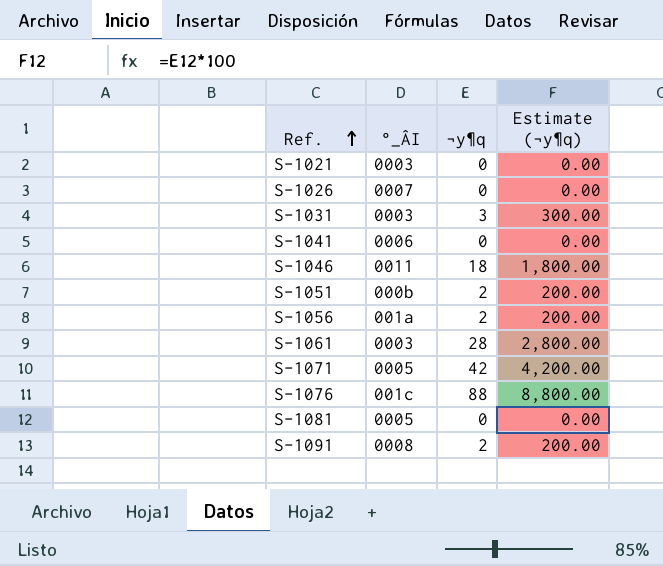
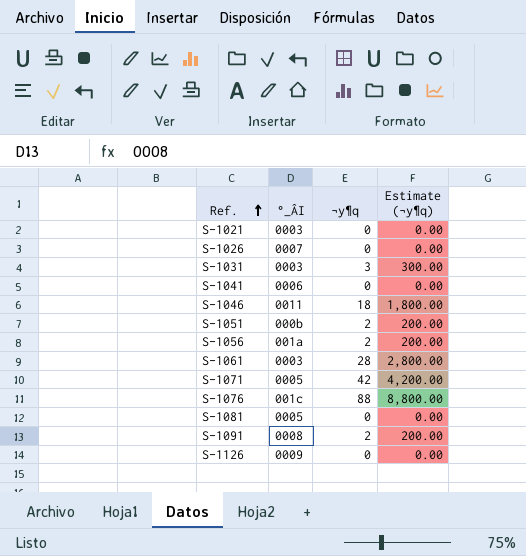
row S-1126: none -> 0009 | 0 | 0.00

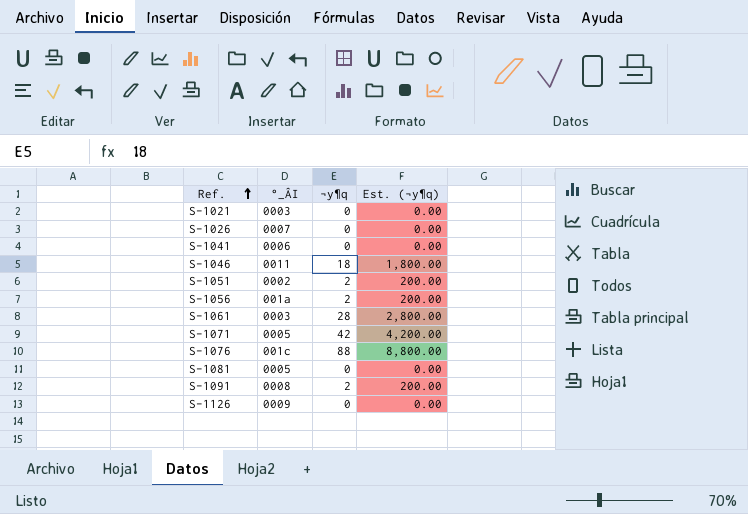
column name: Estimate (¬y¶q) -> Est. (¬y¶q)
row S-1031: 0003 | 3 | 300.00 -> none
S-1051 | °_ÂI: 000b -> 0002

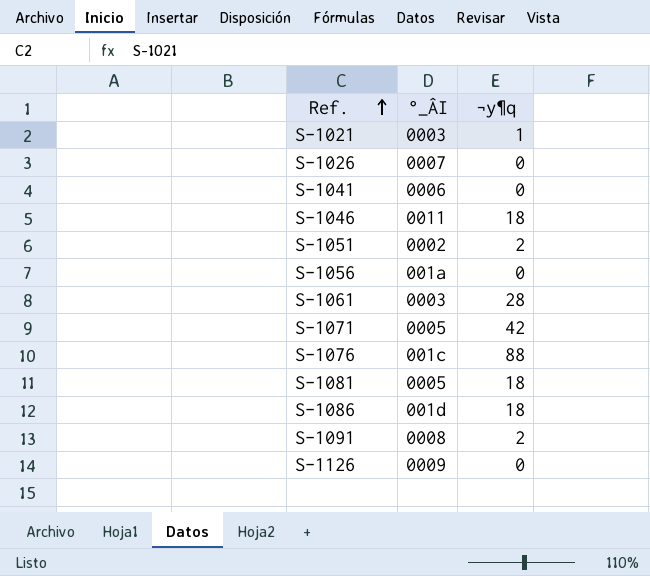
column Est. (¬y¶q) | formula: [¬y¶q] * 100 -> none
S-1021 | ¬y¶q: 0 -> 1
S-1056 | ¬y¶q: 2 -> 0
S-1081 | ¬y¶q: 0 -> 18
row S-1086: none -> 001d | 18

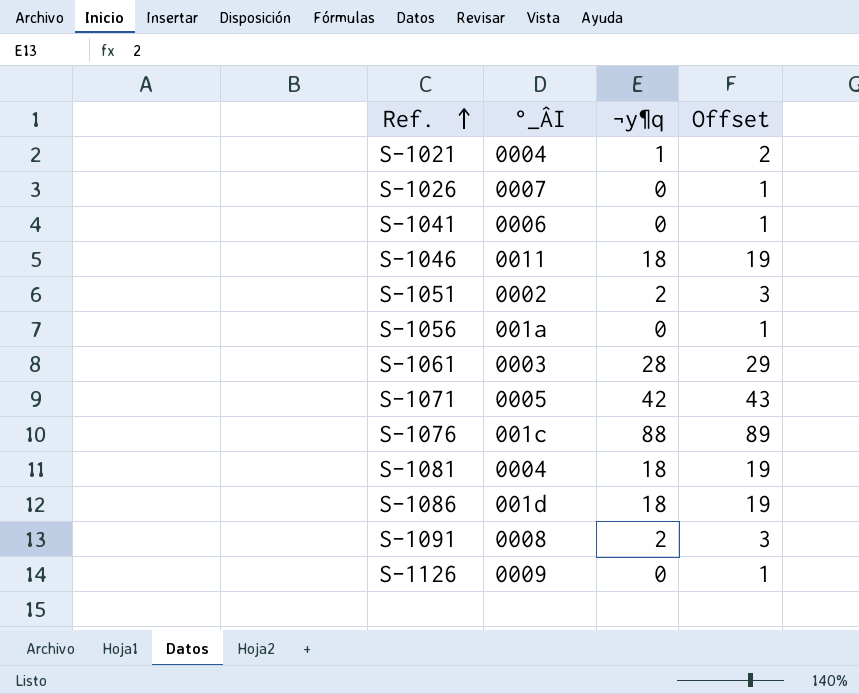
column Offset | formula: none -> [¬y¶q] + 1
S-1021 | °_ÂI: 0003 -> 0004
S-1081 | °_ÂI: 0005 -> 0004

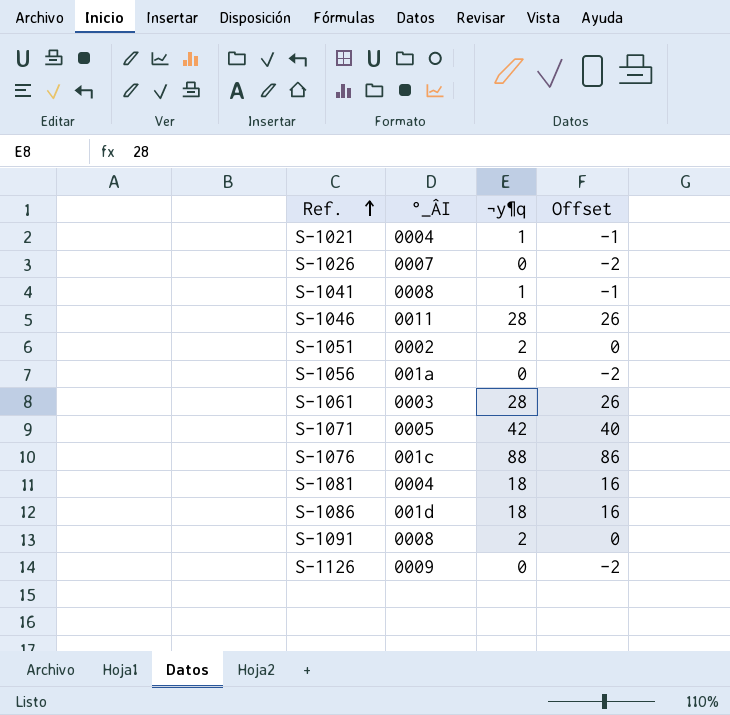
column Offset | formula: [¬y¶q] + 1 -> [¬y¶q] - 2
S-1041 | °_ÂI: 0006 -> 0008
S-1041 | ¬y¶q: 0 -> 1
S-1046 | ¬y¶q: 18 -> 28

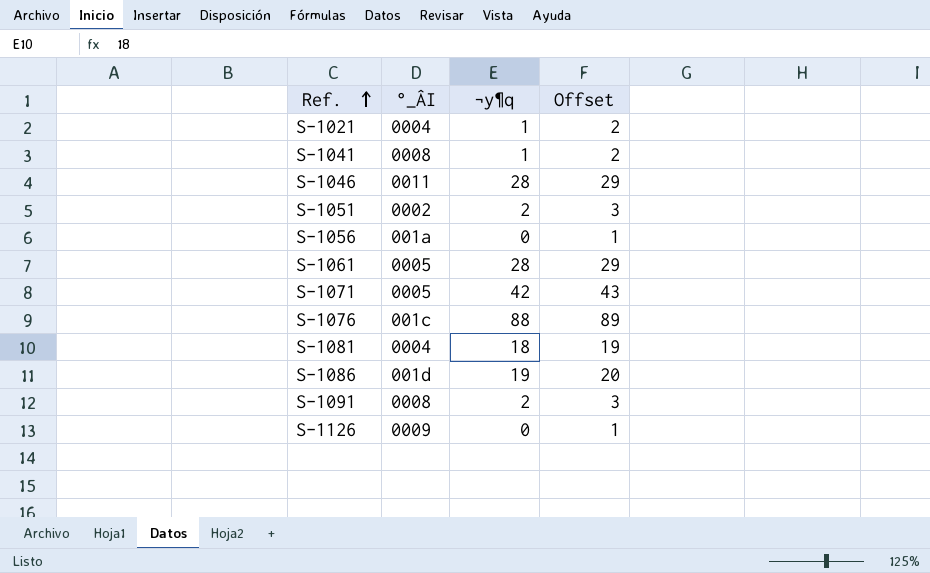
column Offset | formula: [¬y¶q] - 2 -> [¬y¶q] + 1
row S-1026: 0007 | 0 | -2 -> none
S-1061 | °_ÂI: 0003 -> 0005
S-1086 | ¬y¶q: 18 -> 19

